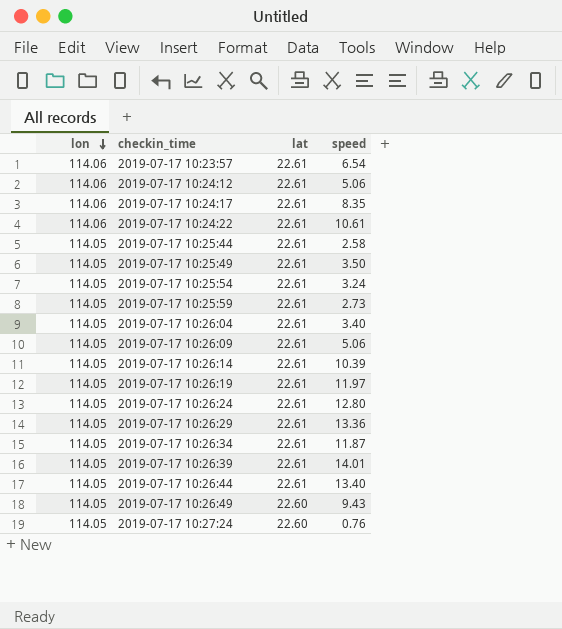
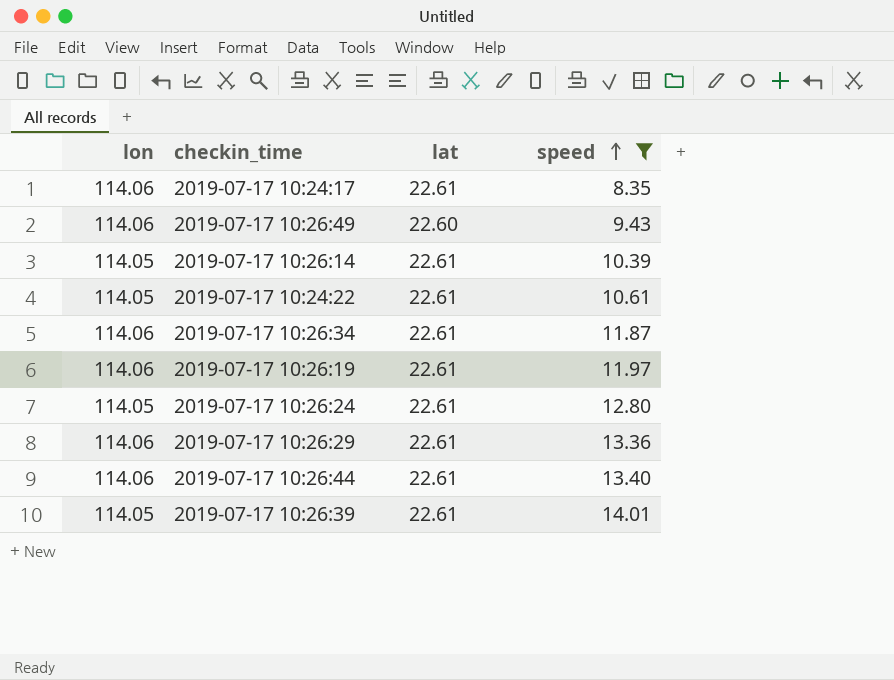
filter: none -> speed >= 8.35
row order: lon descending -> speed ascending
2019-07-17 10:26:49 | lon: 114.05 -> 114.06
2019-07-17 10:24:22 | lon: 114.06 -> 114.05
2019-07-17 10:26:34 | lon: 114.05 -> 114.06
2019-07-17 10:26:19 | lon: 114.05 -> 114.06
2019-07-17 10:26:29 | lon: 114.05 -> 114.06
2019-07-17 10:26:44 | lon: 114.05 -> 114.06

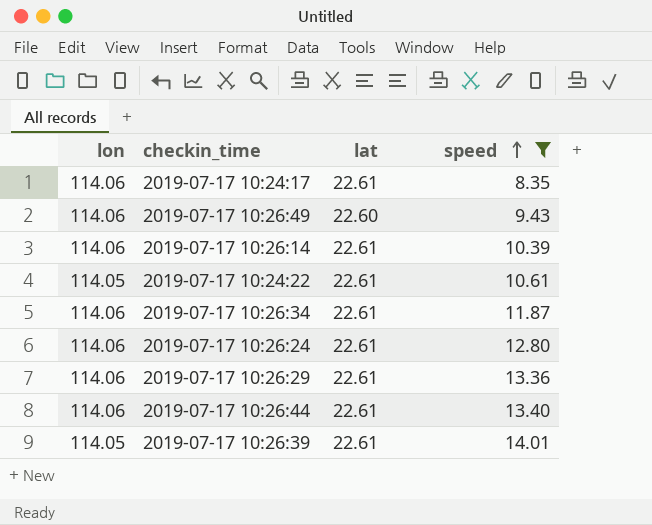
row 2019-07-17 10:26:19: 114.06 | 22.61 | 11.97 -> none
2019-07-17 10:26:14 | lon: 114.05 -> 114.06
2019-07-17 10:26:24 | lon: 114.05 -> 114.06

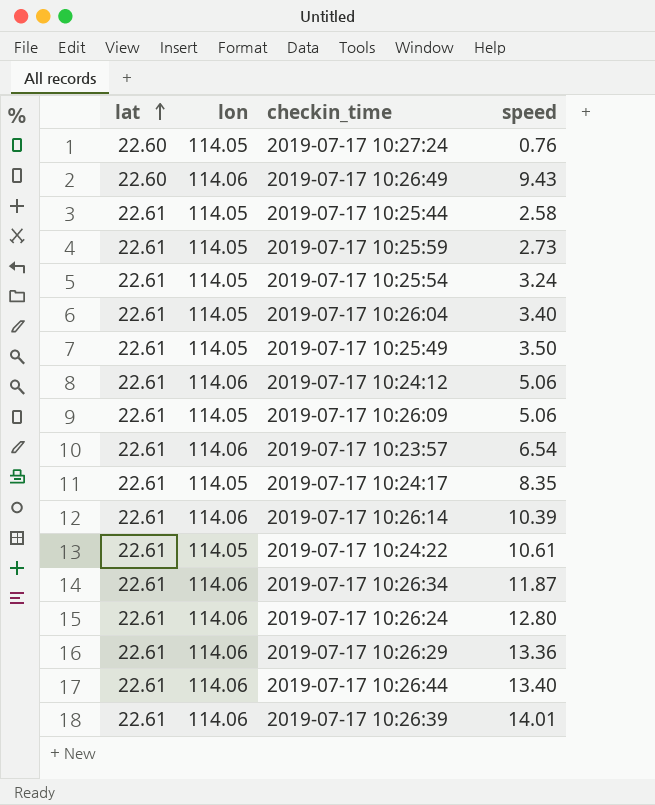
filter: speed >= 8.35 -> none
row order: speed ascending -> lat ascending
column lat | position: 3 -> 1
2019-07-17 10:24:17 | lon: 114.06 -> 114.05
2019-07-17 10:26:39 | lon: 114.05 -> 114.06

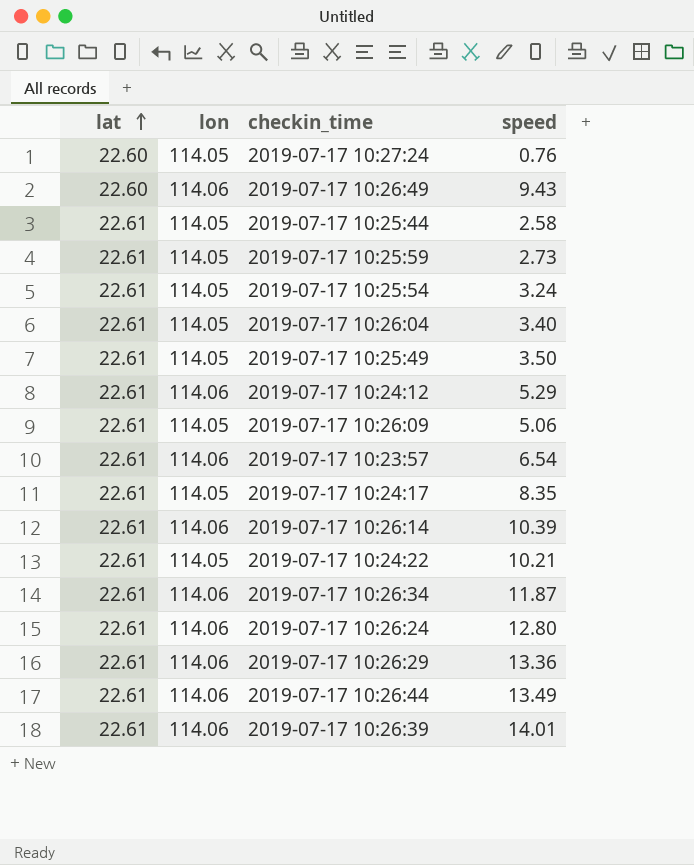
2019-07-17 10:24:12 | speed: 5.06 -> 5.29
2019-07-17 10:24:22 | speed: 10.61 -> 10.21
2019-07-17 10:26:44 | speed: 13.40 -> 13.49

